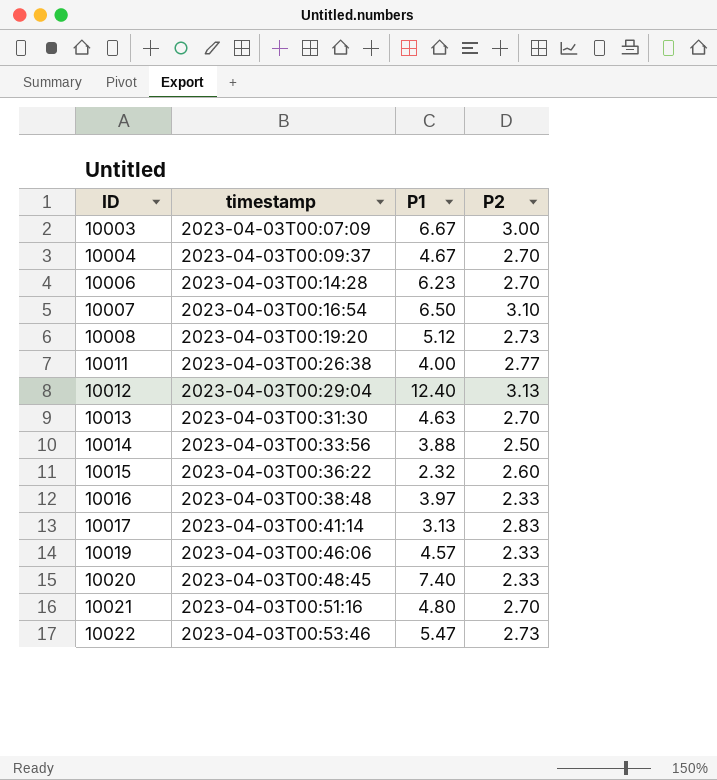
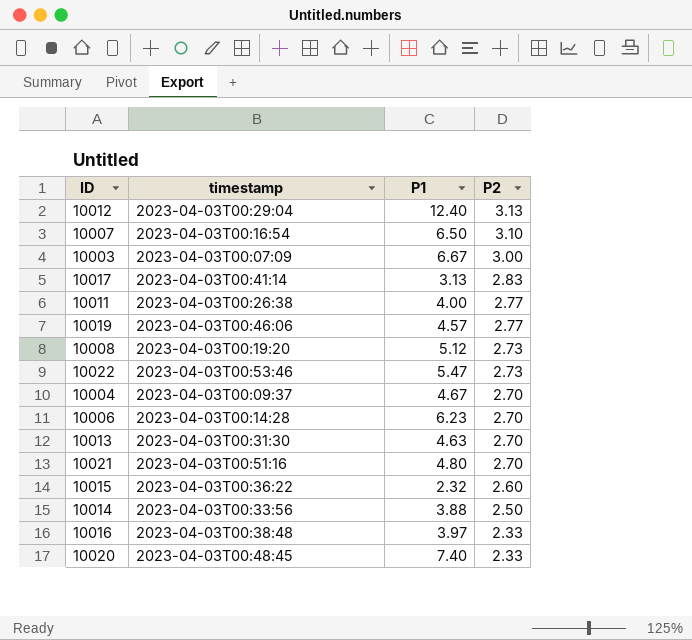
row order: ID ascending -> P2 descending
10019 | P2: 2.33 -> 2.77

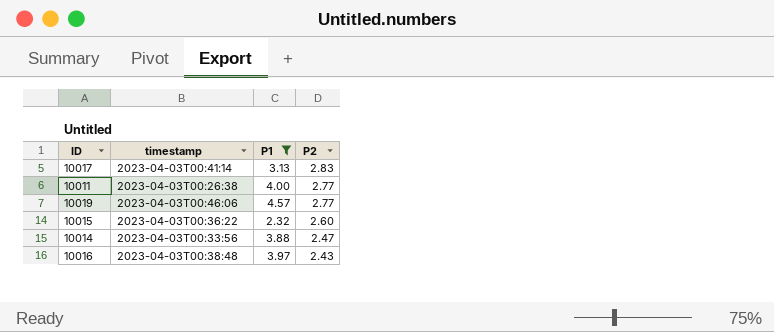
filter: none -> P1 <= 4.57
10014 | P2: 2.50 -> 2.47
10016 | P2: 2.33 -> 2.43

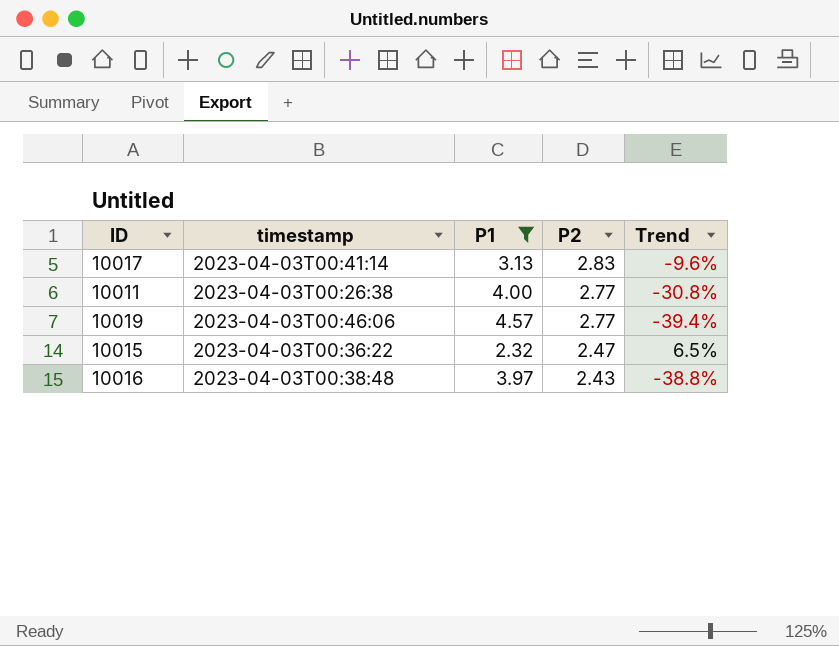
column Trend | formula: none -> ([P2] - [P1]) / [P1]
row 10014: 2023-04-03T00:33:56 | 3.88 | 2.47 -> none
10015 | P2: 2.60 -> 2.47

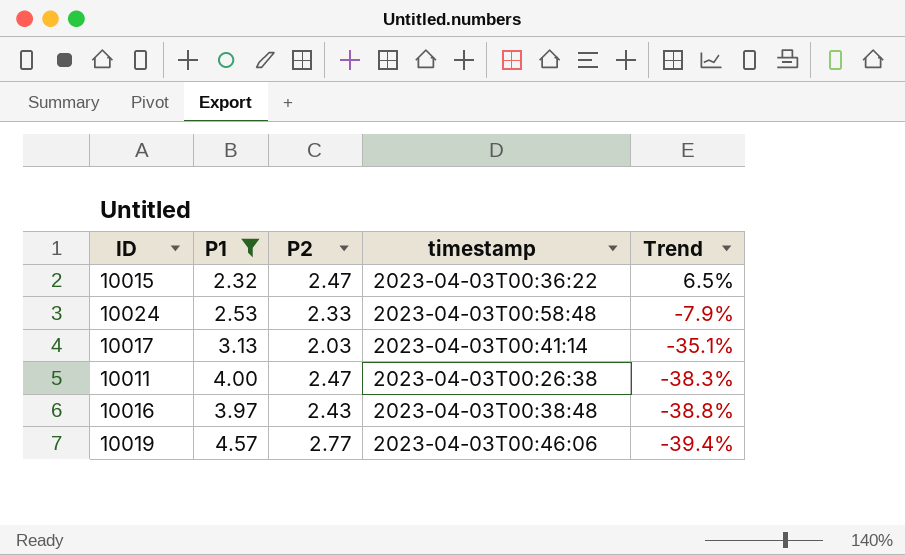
row order: P2 descending -> Trend descending
column timestamp | position: 2 -> 4
row 10024: none -> 2.53 | 2.33 | 2023-04-03T00:58:48 | -7.9%
10017 | P2: 2.83 -> 2.03
10017 | Trend: -9.6% -> -35.1%
10011 | P2: 2.77 -> 2.47
10011 | Trend: -30.8% -> -38.3%

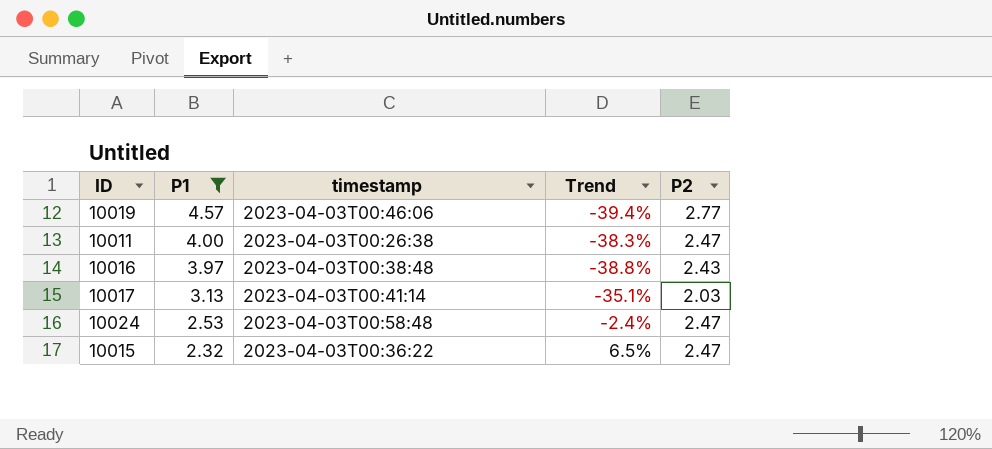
row order: Trend descending -> P1 descending
column P2 | position: 3 -> 5
10024 | Trend: -7.9% -> -2.4%
10024 | P2: 2.33 -> 2.47

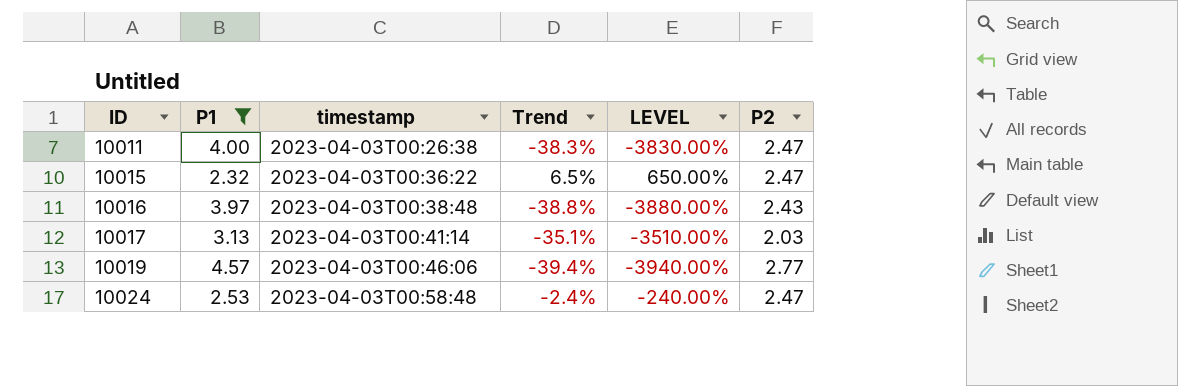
row order: P1 descending -> ID ascending
column LEVEL | formula: none -> [Trend] * 100

